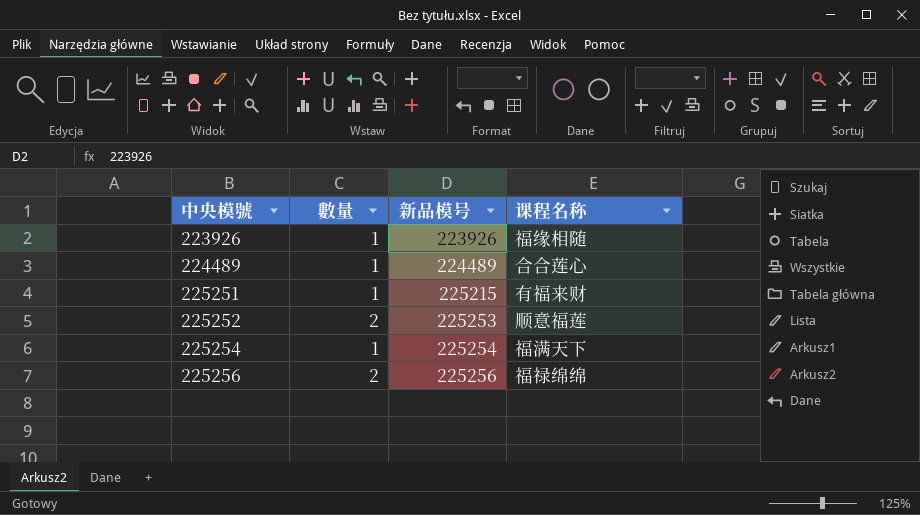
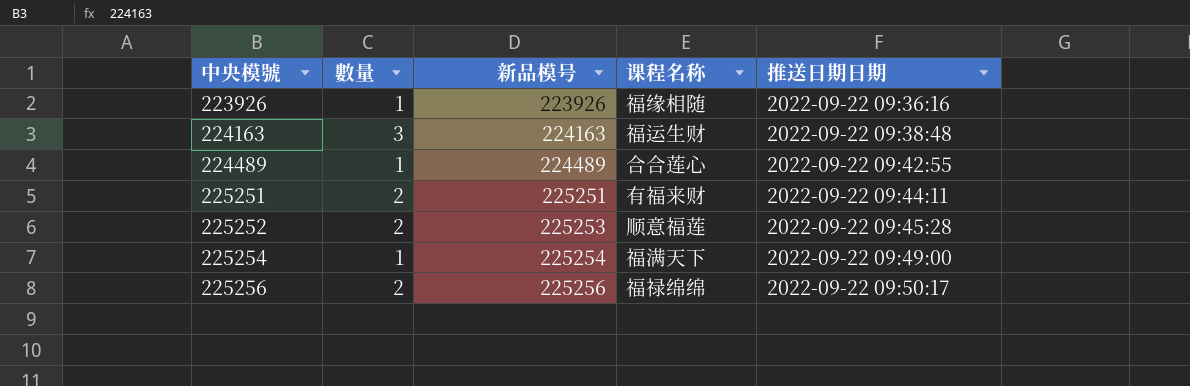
column 推送日期日期 | position: none -> 5
row 224163: none -> 3 | 224163 | 福运生财 | 2022-09-22 09:38:48
225251 | 數量: 1 -> 2
225251 | 新品模号: 225215 -> 225251

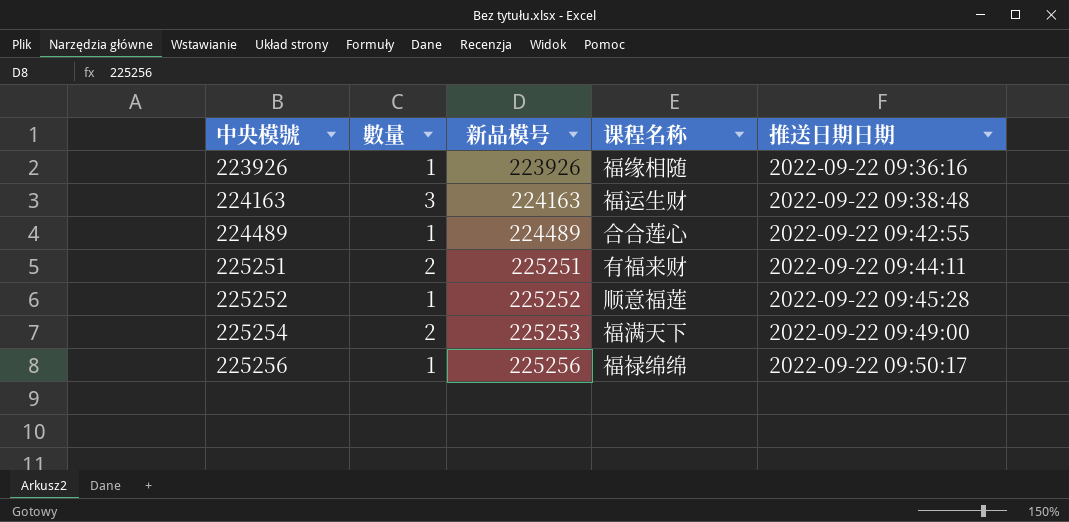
225252 | 數量: 2 -> 1
225252 | 新品模号: 225253 -> 225252
225254 | 數量: 1 -> 2
225254 | 新品模号: 225254 -> 225253
225256 | 數量: 2 -> 1

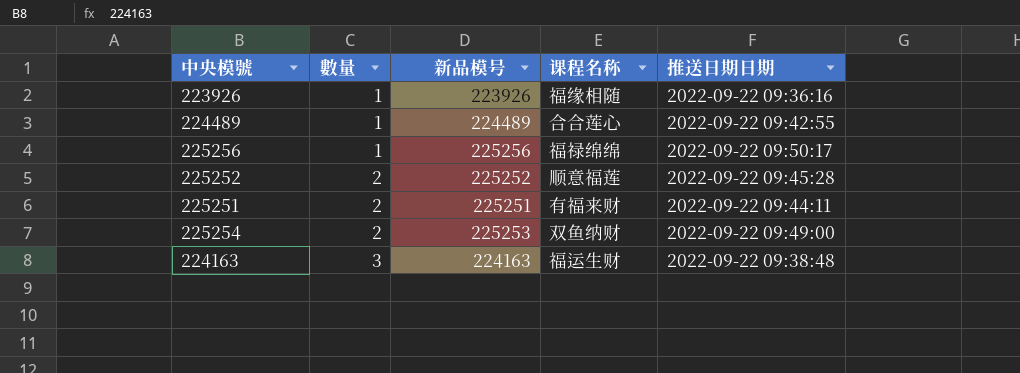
row order: 中央模號 ascending -> 數量 ascending
225252 | 數量: 1 -> 2
225254 | 课程名称: 福满天下 -> 双鱼纳财

